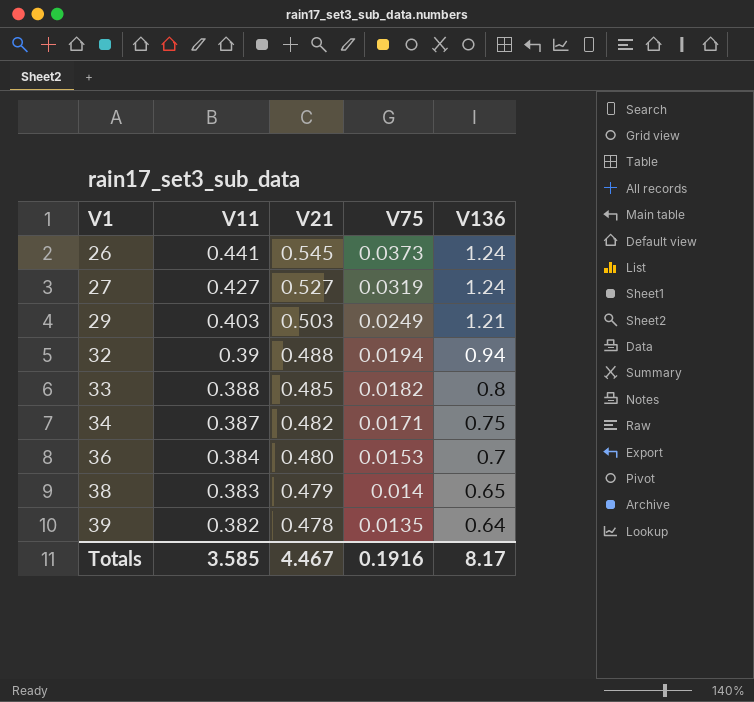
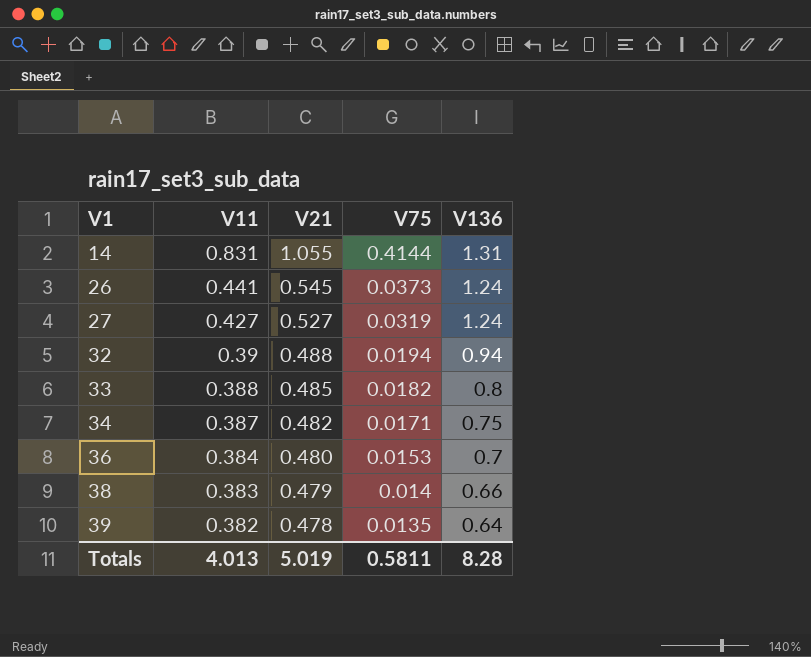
row 29: 0.403 | 0.503 | 0.0249 | 1.21 -> none
row 14: none -> 0.831 | 1.055 | 0.4144 | 1.31
38 | V136: 0.65 -> 0.66
Totals | V11: 3.585 -> 4.013
Totals | V21: 4.467 -> 5.019
Totals | V75: 0.1916 -> 0.5811
Totals | V136: 8.17 -> 8.28

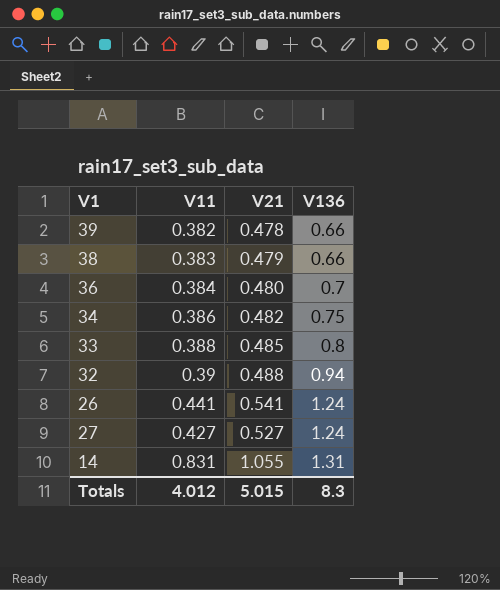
row order: V1 ascending -> V136 ascending
column V75 | position: 4 -> none
39 | V136: 0.64 -> 0.66
34 | V11: 0.387 -> 0.386
26 | V21: 0.545 -> 0.541
Totals | V11: 4.013 -> 4.012
Totals | V21: 5.019 -> 5.015
Totals | V136: 8.28 -> 8.3

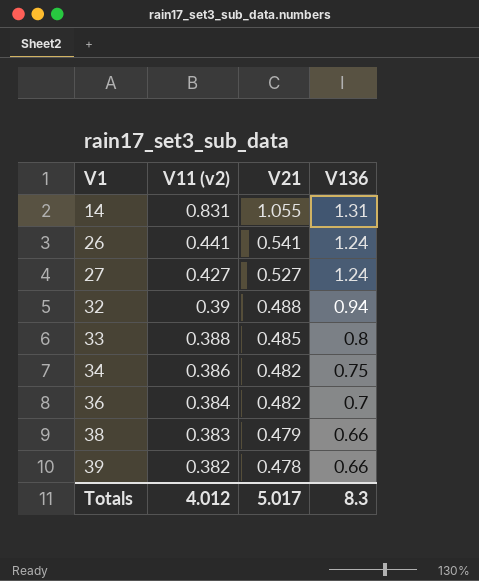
row order: V136 ascending -> V1 ascending
column name: V11 -> V11 (v2)
36 | V21: 0.480 -> 0.482
Totals | V21: 5.015 -> 5.017

